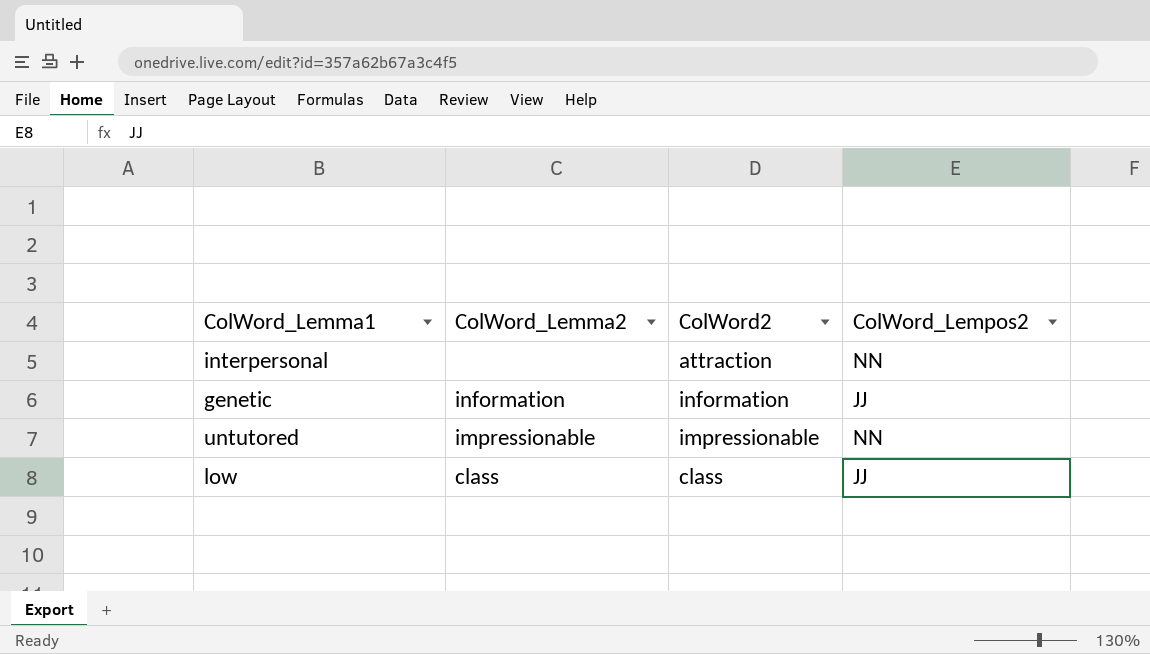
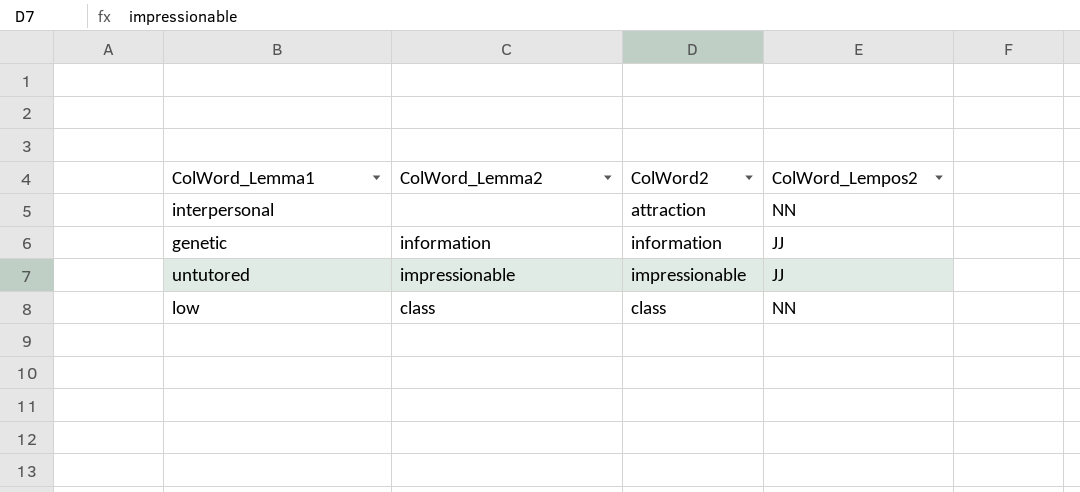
untutored | ColWord_Lempos2: NN -> JJ
low | ColWord_Lempos2: JJ -> NN

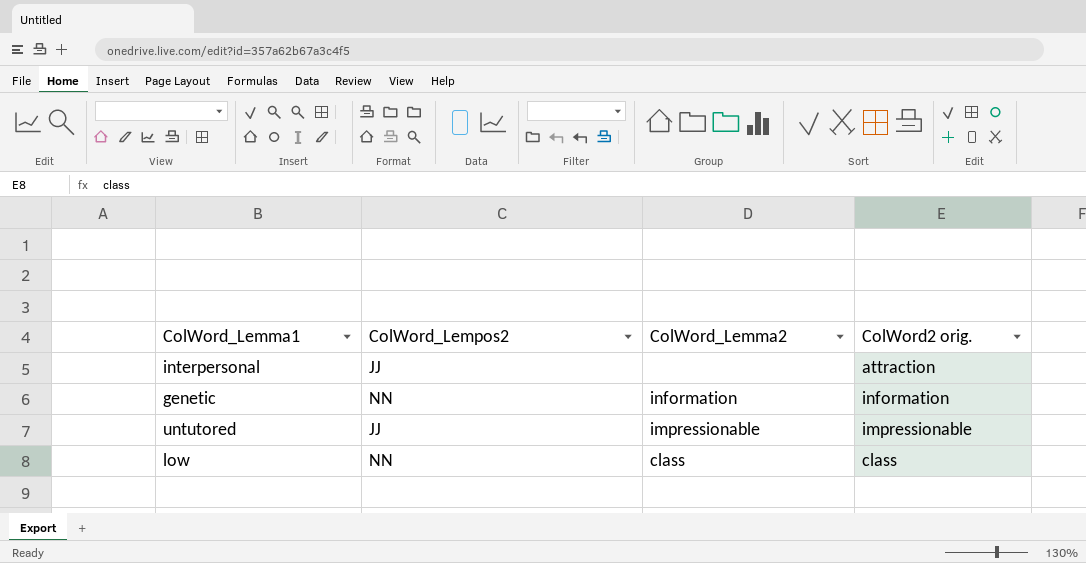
column ColWord_Lempos2 | position: 4 -> 2
column name: ColWord2 -> ColWord2 orig.
interpersonal | ColWord_Lempos2: NN -> JJ
genetic | ColWord_Lempos2: JJ -> NN

